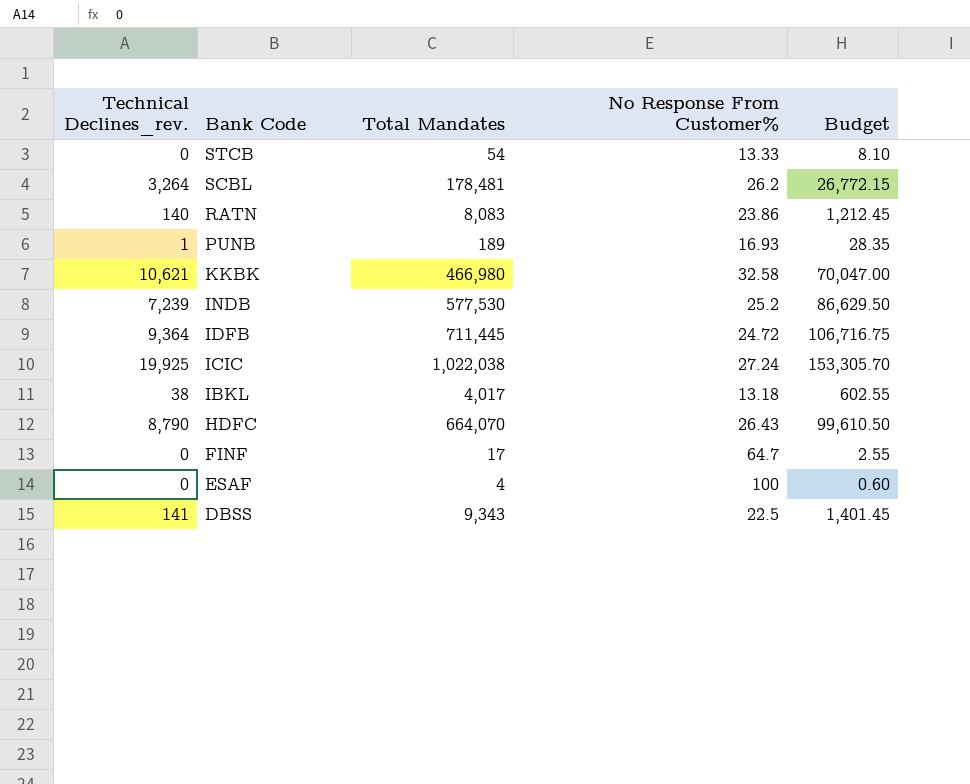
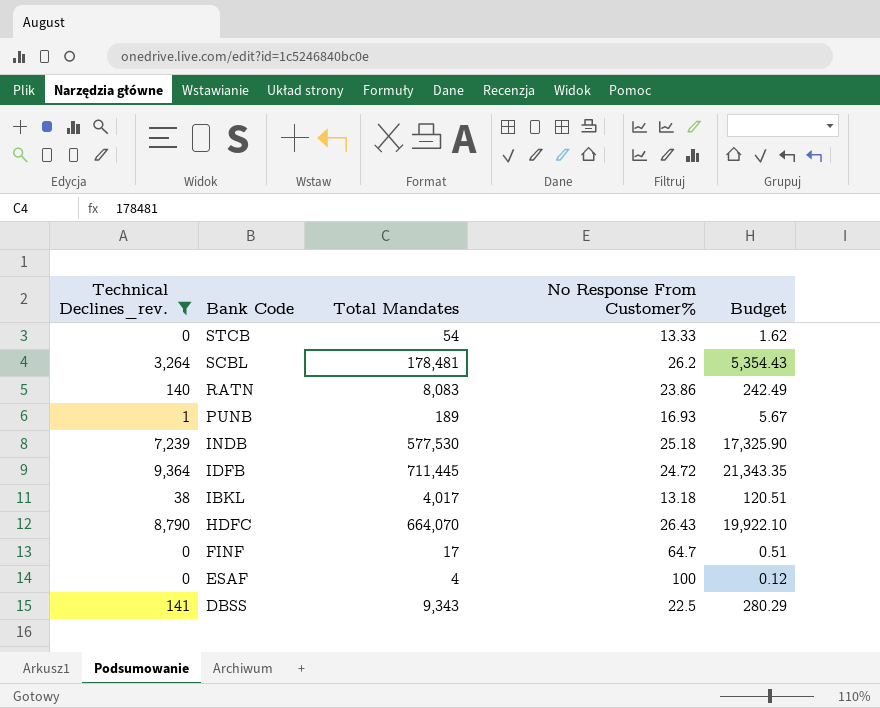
filter: none -> Technical Declines_rev. <= 9,364
column Budget | formula: [Total Mandates] * 0.15 -> [Total Mandates] * 0.03
INDB | No Response From Customer%: 25.2 -> 25.18

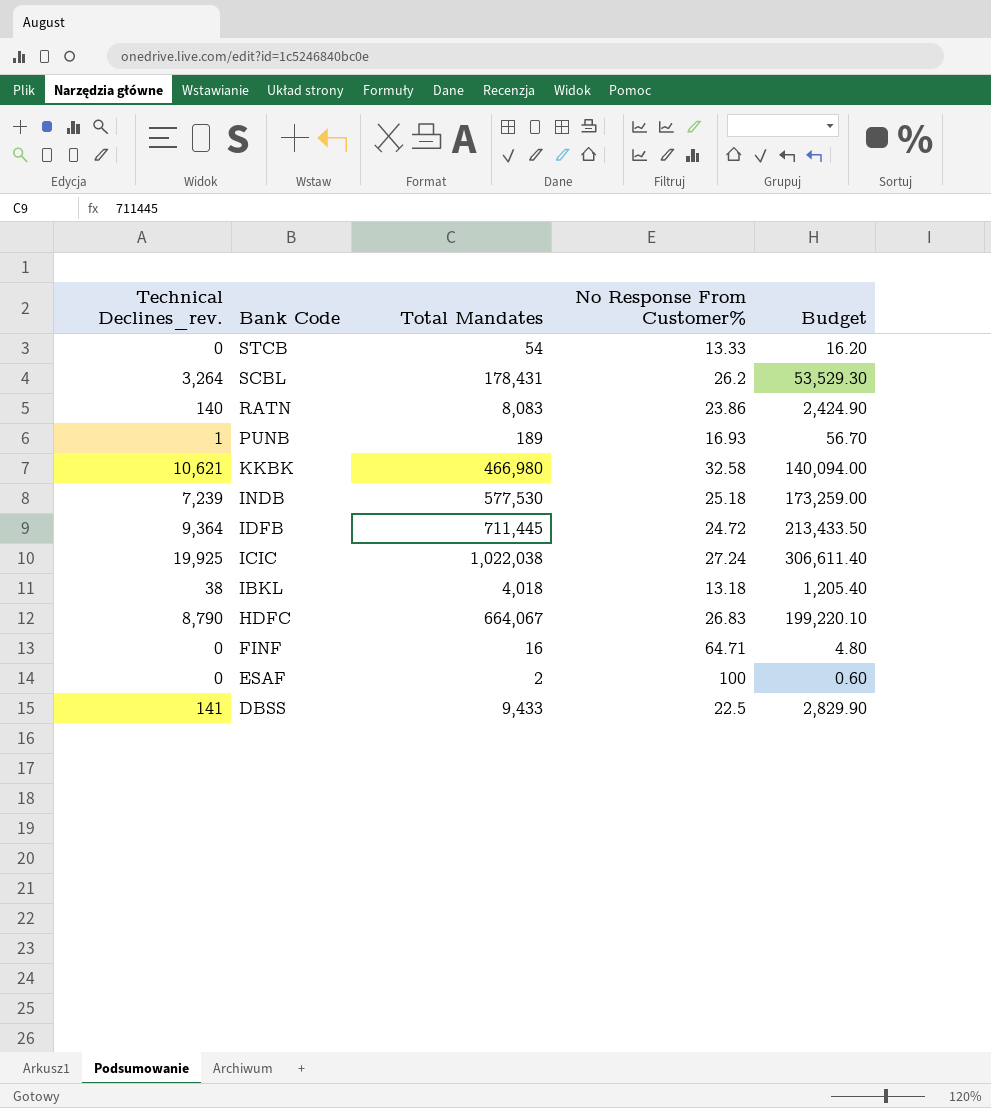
filter: Technical Declines_rev. <= 9,364 -> none
column Budget | formula: [Total Mandates] * 0.03 -> [Total Mandates] * 0.3
SCBL | Total Mandates: 178,481 -> 178,431
IBKL | Total Mandates: 4,017 -> 4,018
HDFC | Total Mandates: 664,070 -> 664,067
HDFC | No Response From Customer%: 26.43 -> 26.83
FINF | Total Mandates: 17 -> 16
FINF | No Response From Customer%: 64.7 -> 64.71
ESAF | Total Mandates: 4 -> 2
DBSS | Total Mandates: 9,343 -> 9,433

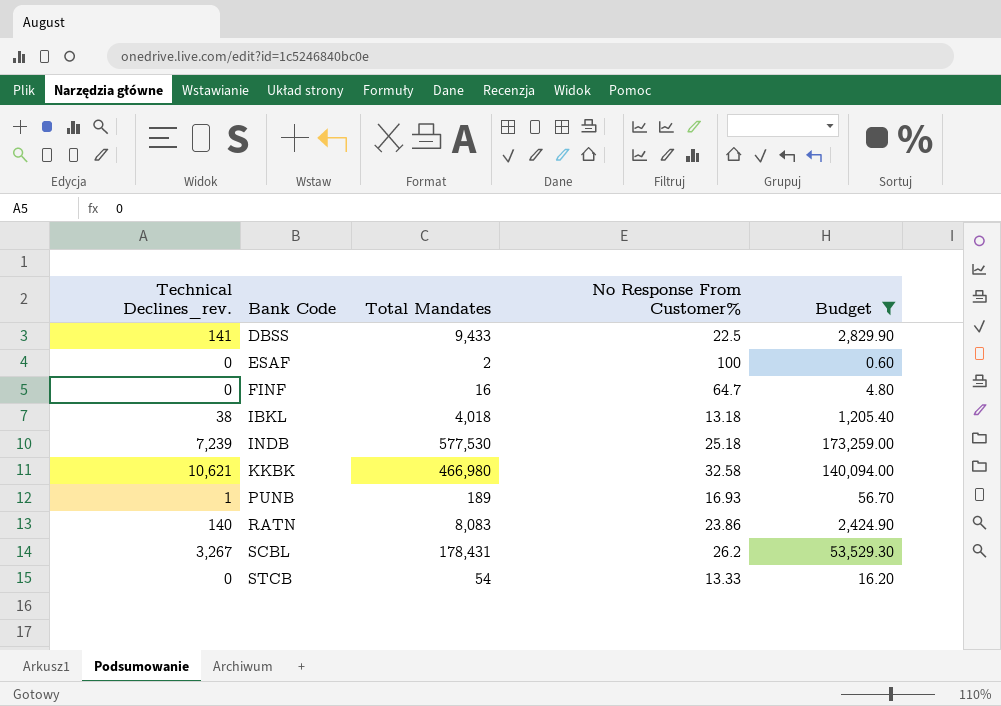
filter: none -> Budget <= 173,259.00
row order: Bank Code descending -> Bank Code ascending
FINF | No Response From Customer%: 64.71 -> 64.7
SCBL | Technical Declines_rev.: 3,264 -> 3,267

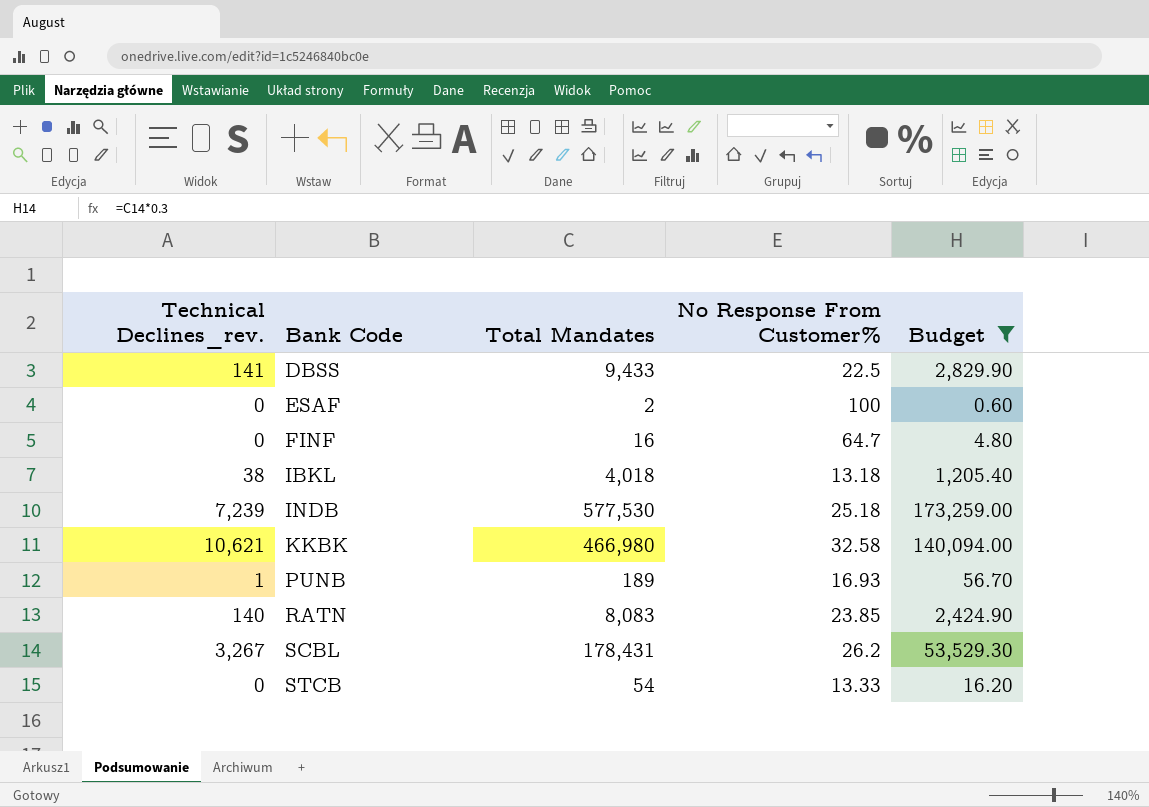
RATN | No Response From Customer%: 23.86 -> 23.85

